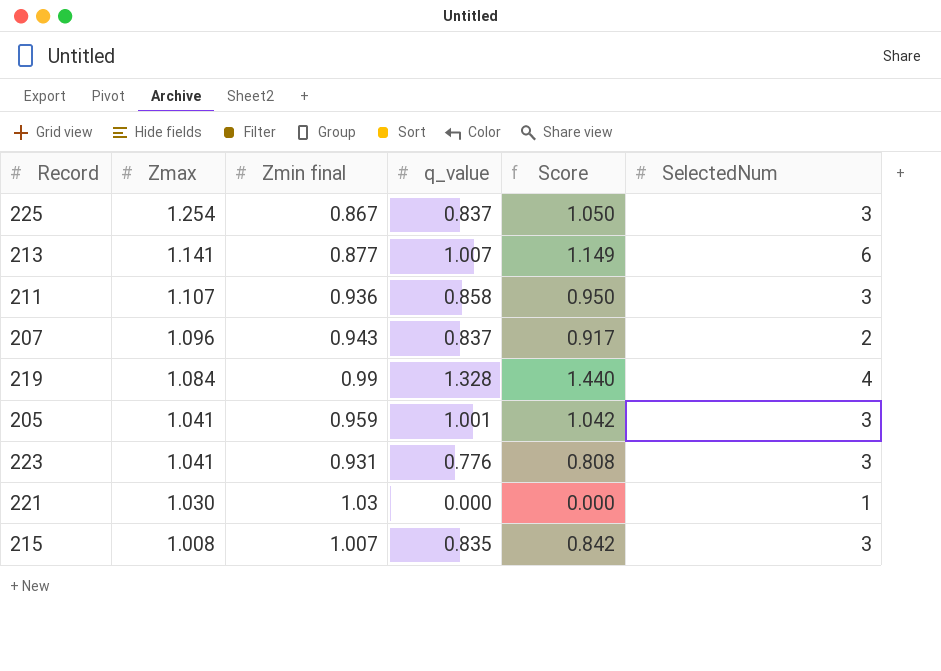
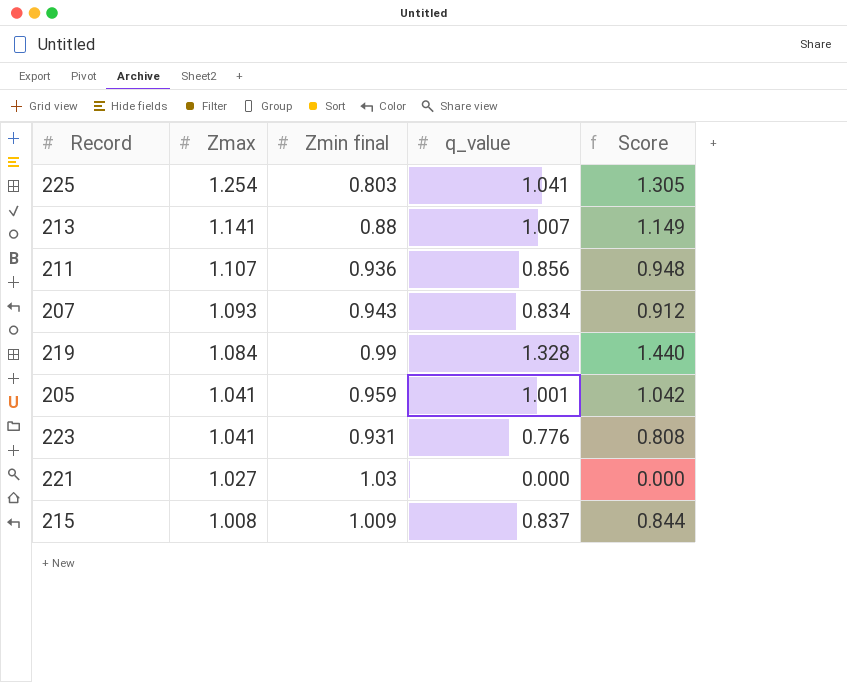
column SelectedNum | position: 6 -> none
225 | Zmin final: 0.867 -> 0.803
225 | q_value: 0.837 -> 1.041
225 | Score: 1.050 -> 1.305
213 | Zmin final: 0.877 -> 0.88
211 | q_value: 0.858 -> 0.856
211 | Score: 0.950 -> 0.948
207 | Zmax: 1.096 -> 1.093
207 | q_value: 0.837 -> 0.834
207 | Score: 0.917 -> 0.912
221 | Zmax: 1.030 -> 1.027
215 | Zmin final: 1.007 -> 1.009
215 | q_value: 0.835 -> 0.837
215 | Score: 0.842 -> 0.844

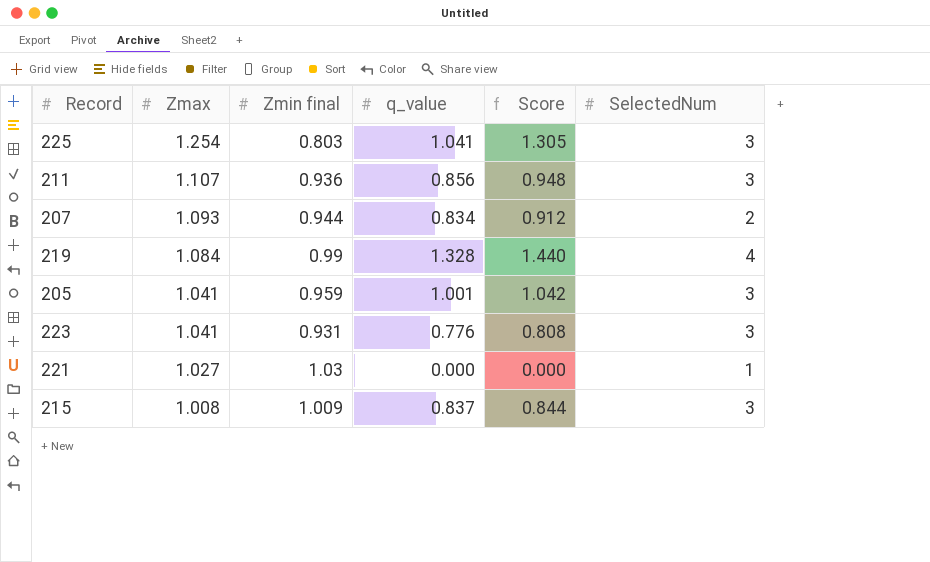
column SelectedNum | position: none -> 6
row 213: 1.141 | 0.88 | 1.007 | 1.149 -> none
207 | Zmin final: 0.943 -> 0.944

